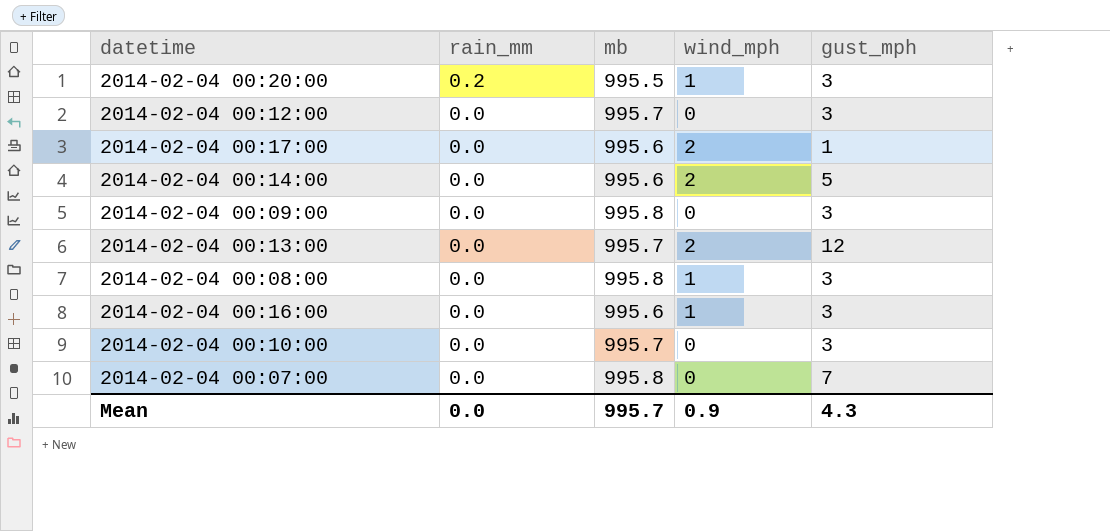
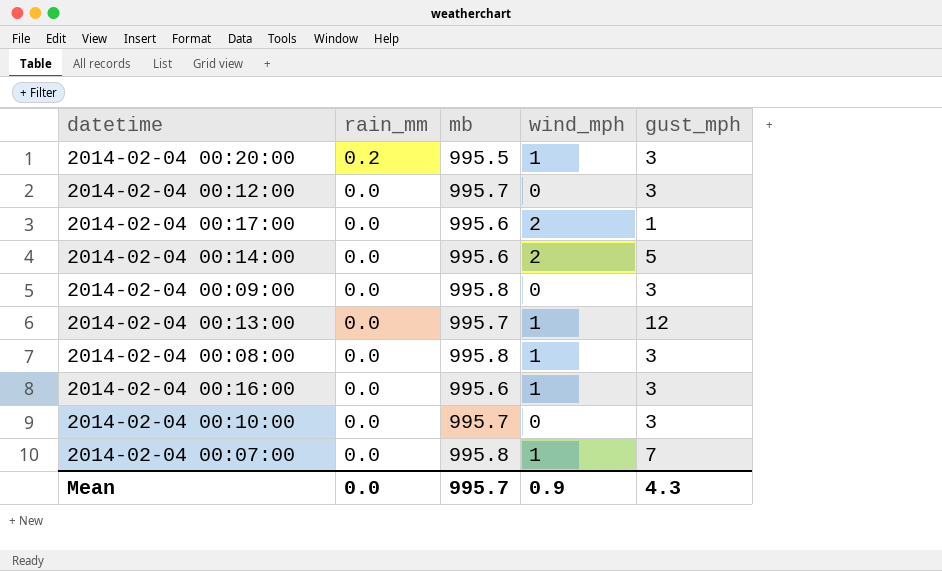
2014-02-04 00:13:00 | wind_mph: 2 -> 1
2014-02-04 00:07:00 | wind_mph: 0 -> 1

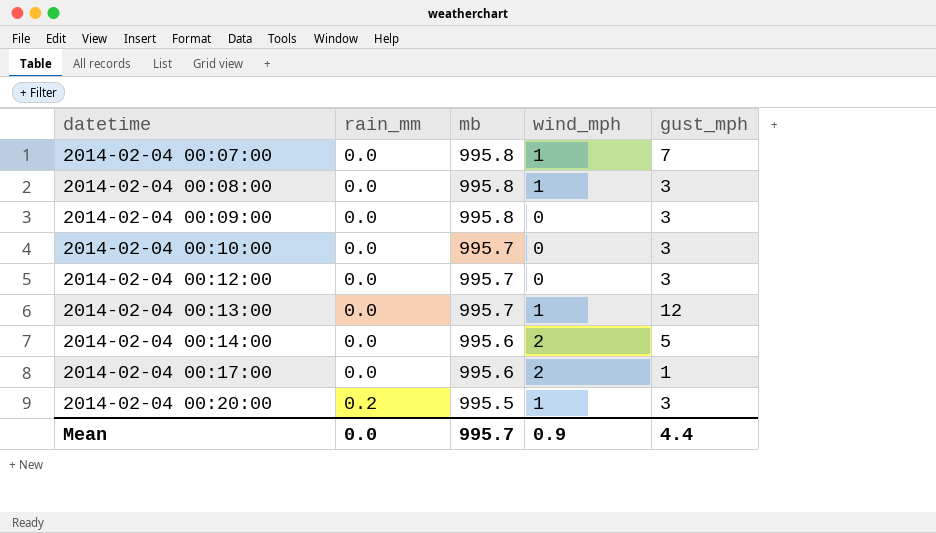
row order: rain_mm descending -> datetime ascending
row 2014-02-04 00:16:00: 0.0 | 995.6 | 1 | 3 -> none
Mean | gust_mph: 4.3 -> 4.4

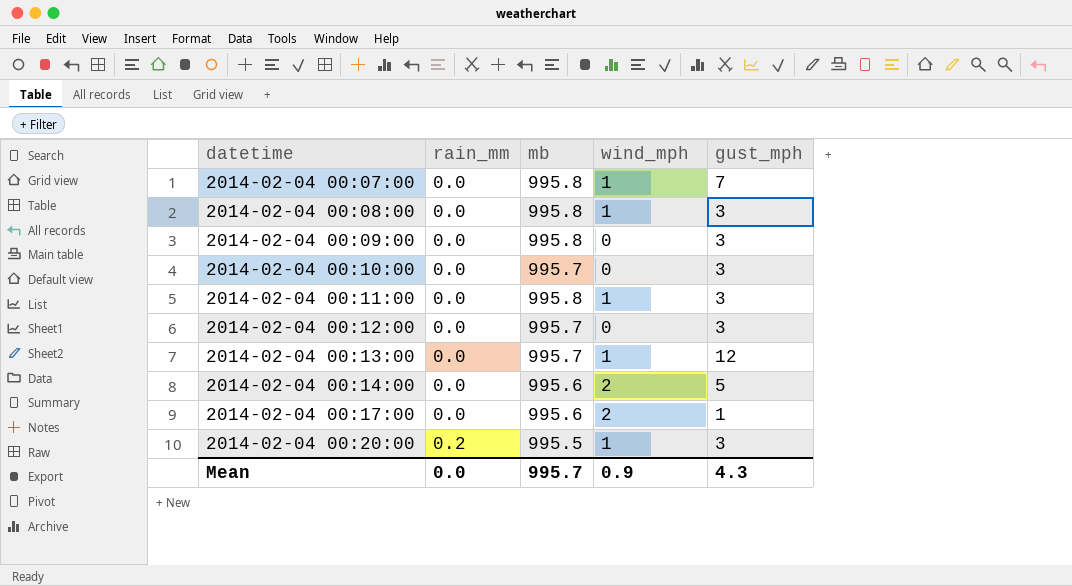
row 2014-02-04 00:11:00: none -> 0.0 | 995.8 | 1 | 3
Mean | gust_mph: 4.4 -> 4.3

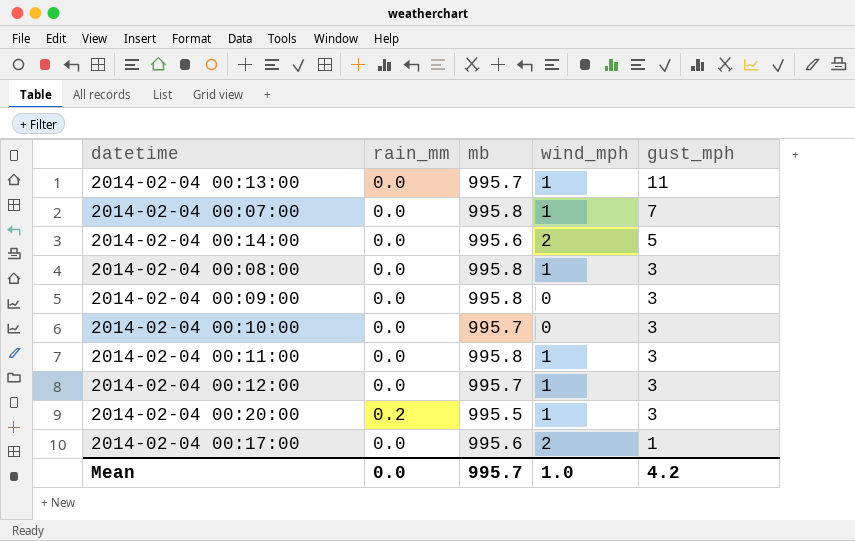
row order: datetime ascending -> gust_mph descending
2014-02-04 00:13:00 | gust_mph: 12 -> 11
2014-02-04 00:12:00 | wind_mph: 0 -> 1
Mean | wind_mph: 0.9 -> 1.0
Mean | gust_mph: 4.3 -> 4.2

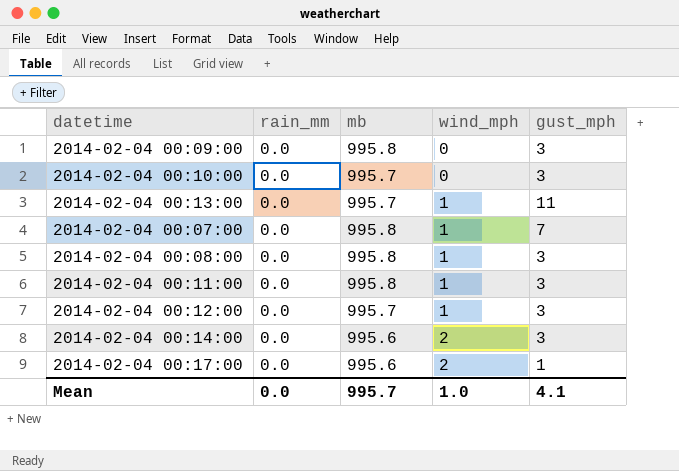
row order: gust_mph descending -> wind_mph ascending
row 2014-02-04 00:20:00: 0.2 | 995.5 | 1 | 3 -> none
2014-02-04 00:14:00 | gust_mph: 5 -> 3
Mean | gust_mph: 4.2 -> 4.1

